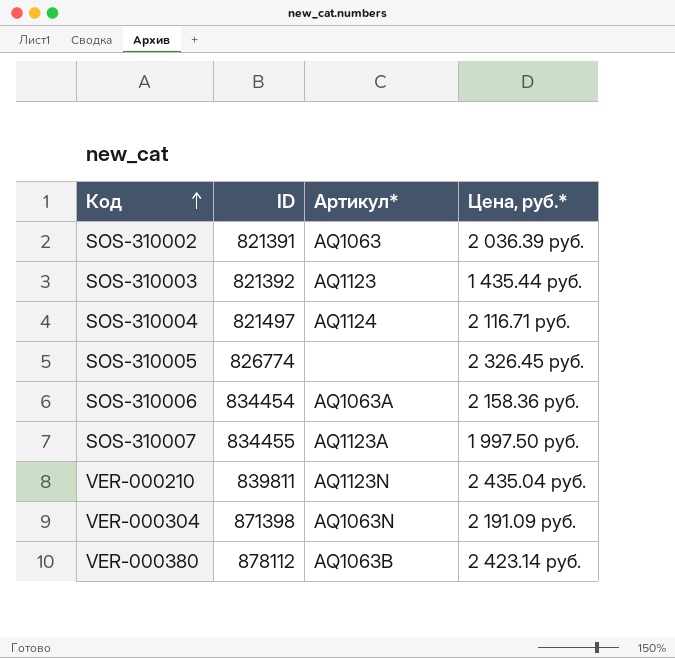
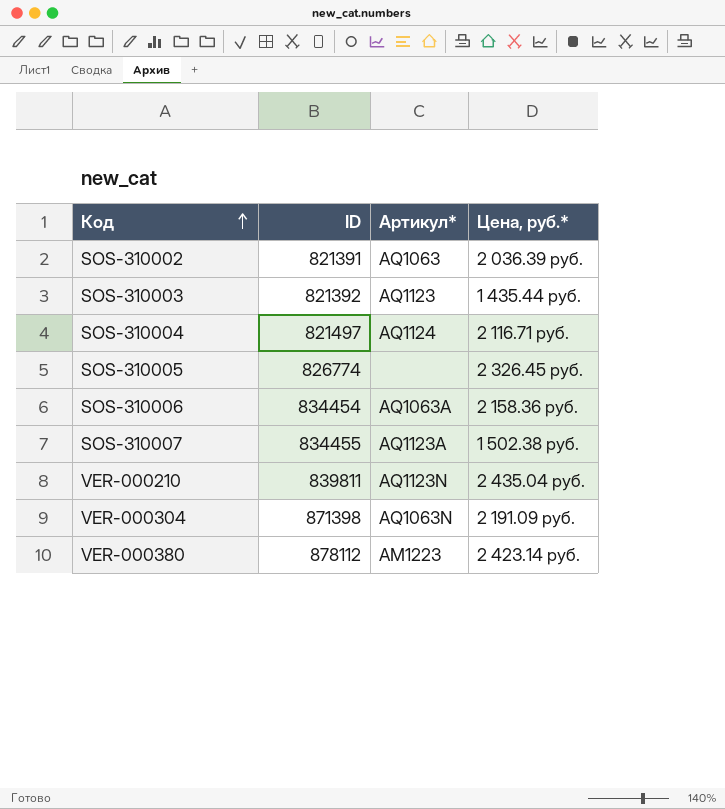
SOS-310007 | Цена, руб.*: 1 997.50 руб. -> 1 502.38 руб.
VER-000380 | Артикул*: AQ1063B -> AM1223

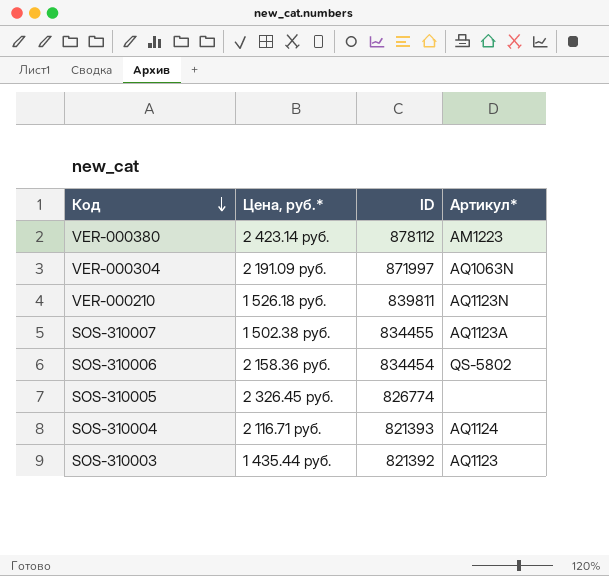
row order: Код ascending -> Код descending
column Цена, руб.* | position: 4 -> 2
row SOS-310002: 821391 | AQ1063 | 2 036.39 руб. -> none
VER-000304 | ID: 871398 -> 871997
VER-000210 | Цена, руб.*: 2 435.04 руб. -> 1 526.18 руб.
SOS-310006 | Артикул*: AQ1063A -> QS-5802
SOS-310004 | ID: 821497 -> 821393

